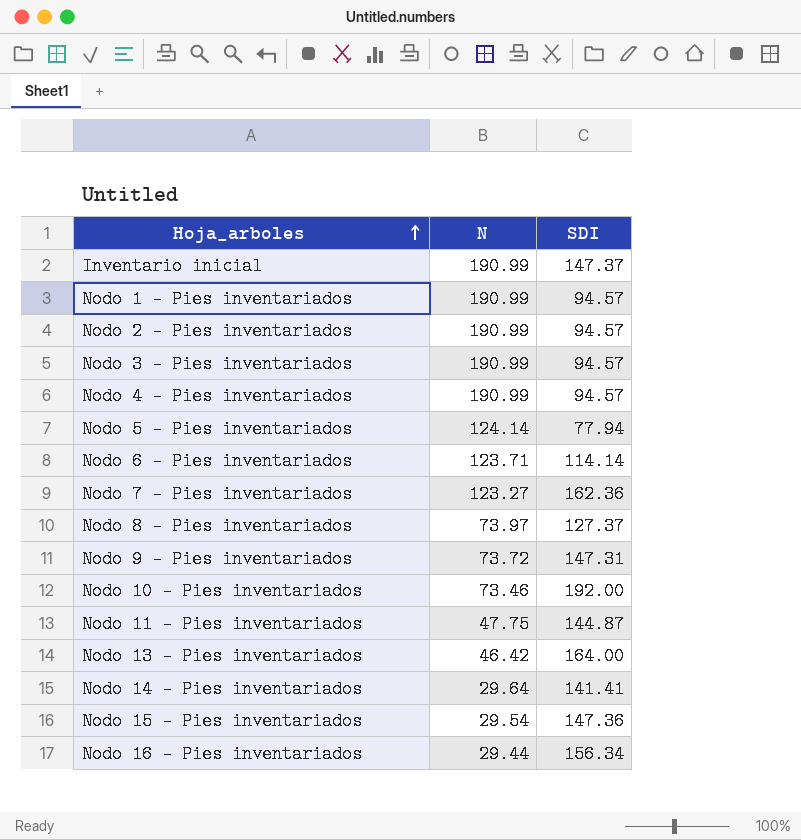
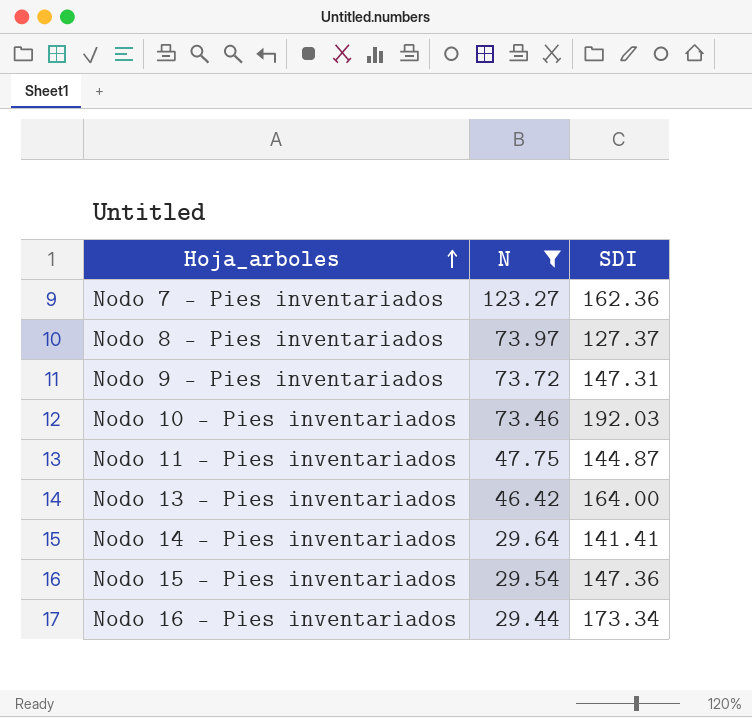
filter: none -> N <= 123.27
Nodo 10 - Pies inventariados | SDI: 192.00 -> 192.03
Nodo 16 - Pies inventariados | SDI: 156.34 -> 173.34

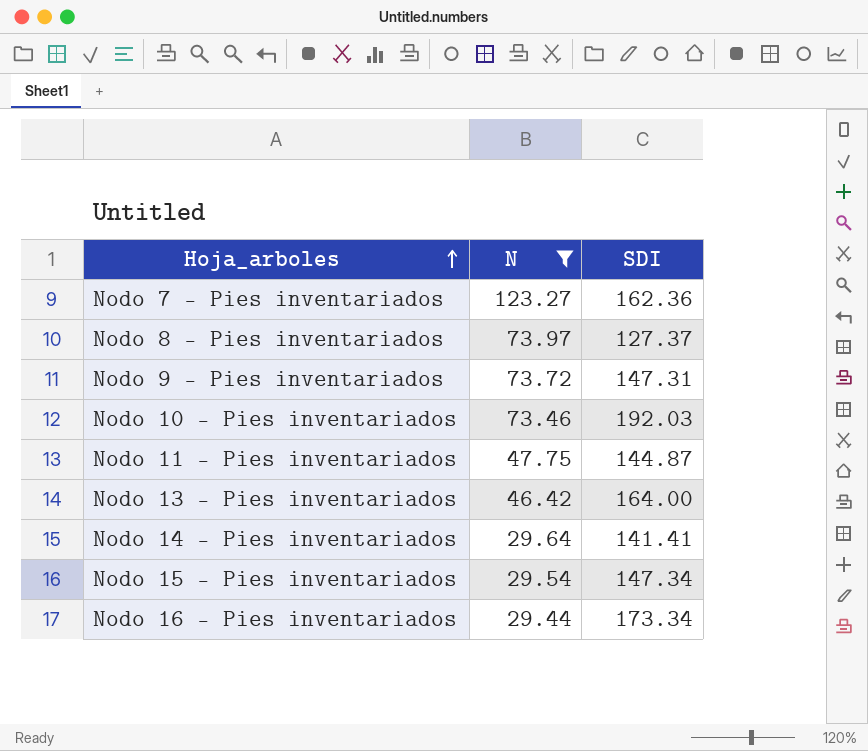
Nodo 15 - Pies inventariados | SDI: 147.36 -> 147.34

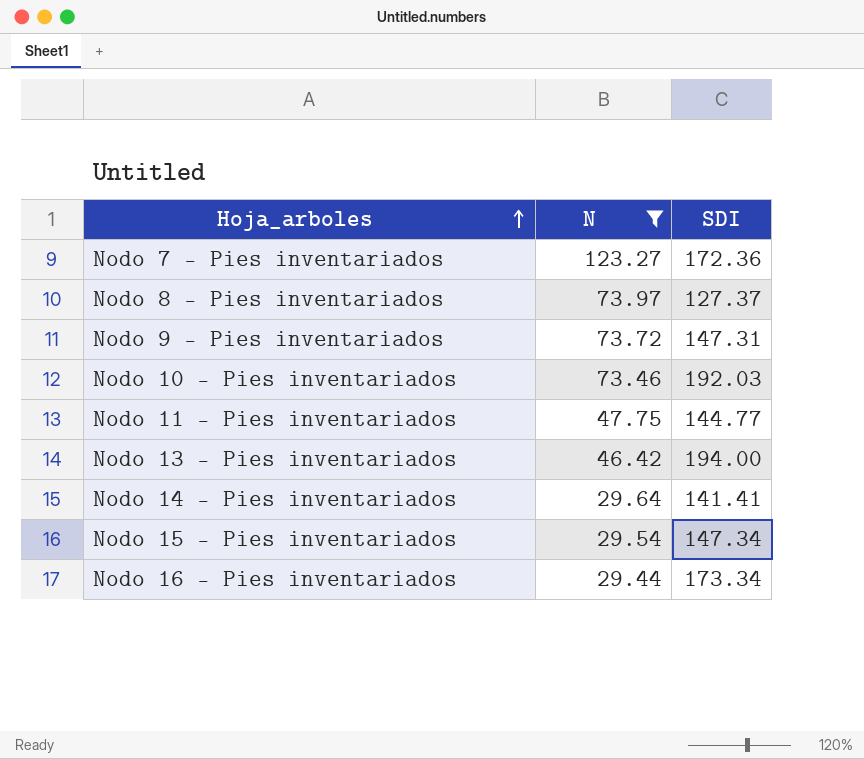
Nodo 7 - Pies inventariados | SDI: 162.36 -> 172.36
Nodo 11 - Pies inventariados | SDI: 144.87 -> 144.77
Nodo 13 - Pies inventariados | SDI: 164.00 -> 194.00

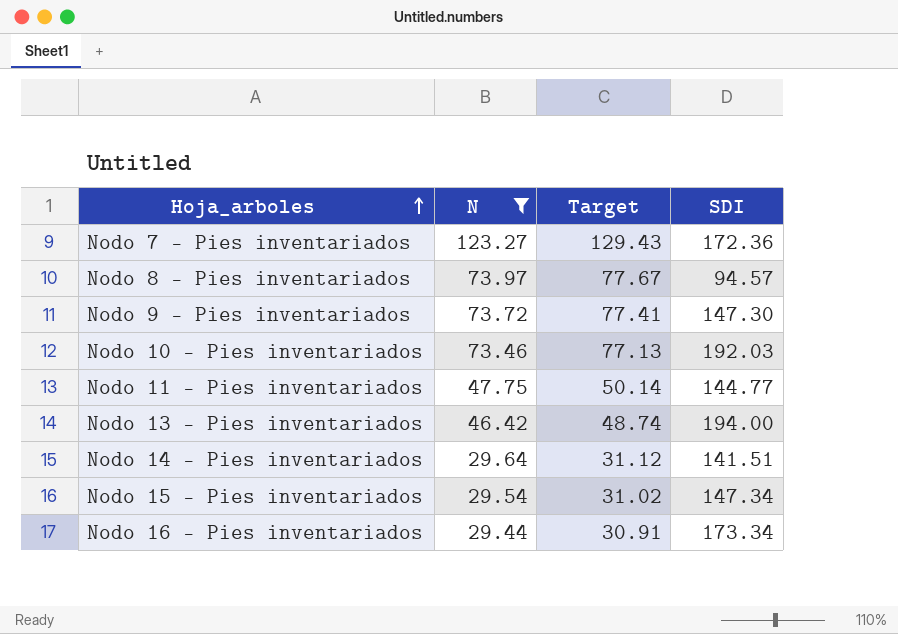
column Target | formula: none -> [N] * 1.05
Nodo 8 - Pies inventariados | SDI: 127.37 -> 94.57
Nodo 9 - Pies inventariados | SDI: 147.31 -> 147.30
Nodo 14 - Pies inventariados | SDI: 141.41 -> 141.51

